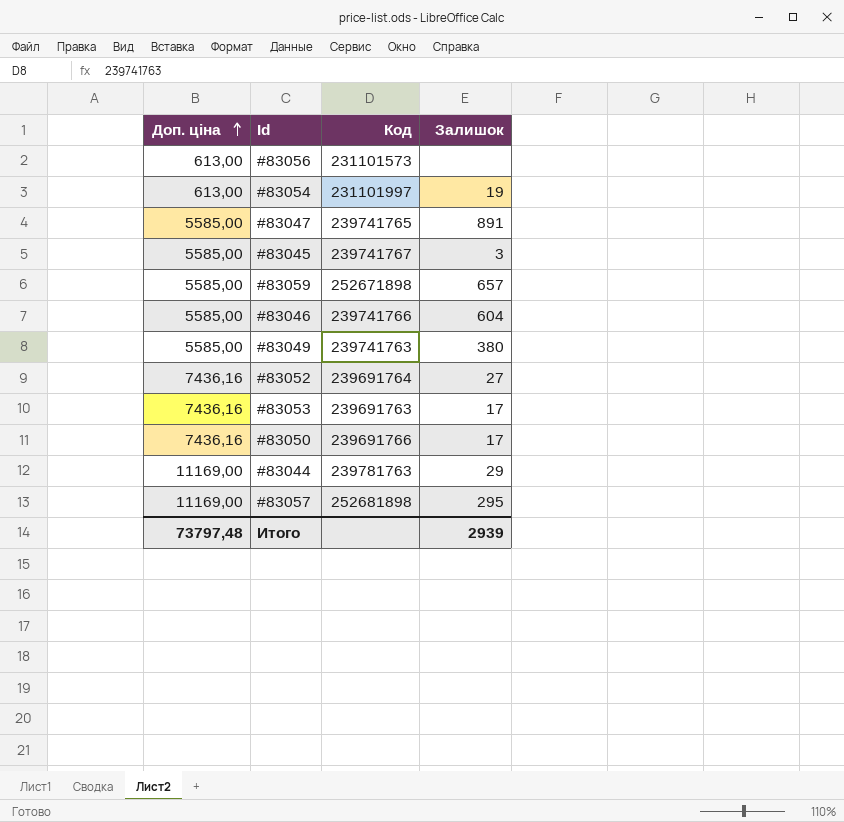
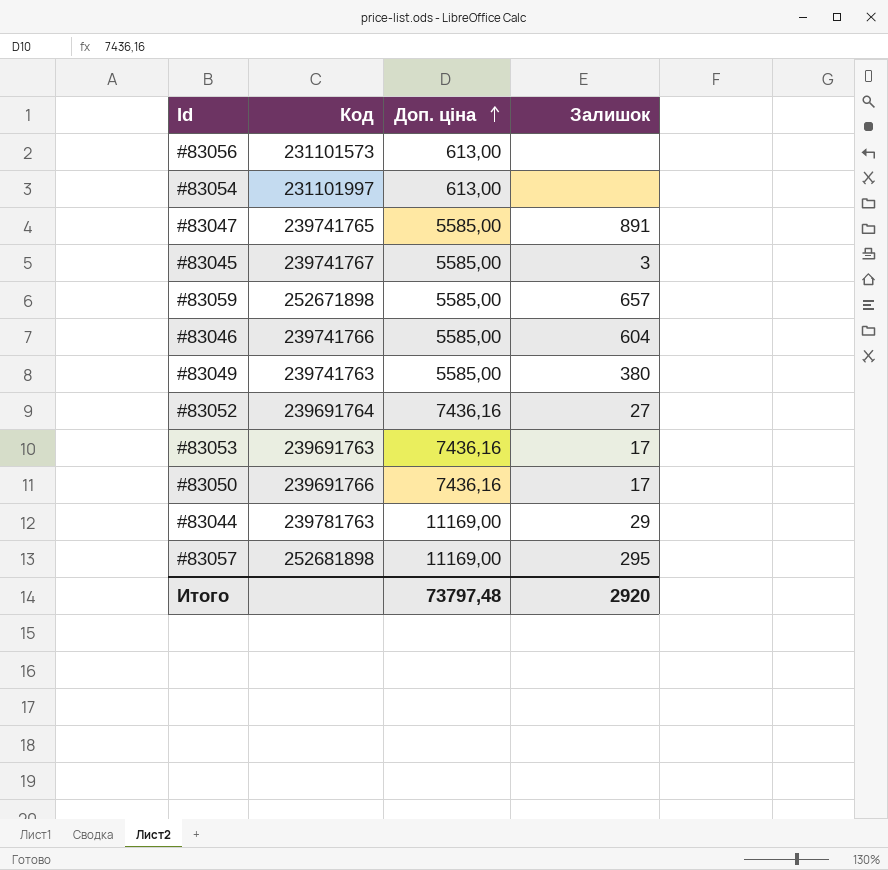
column Доп. ціна | position: 1 -> 3
#83054 | Залишок: 19 -> none
Итого | Залишок: 2939 -> 2920

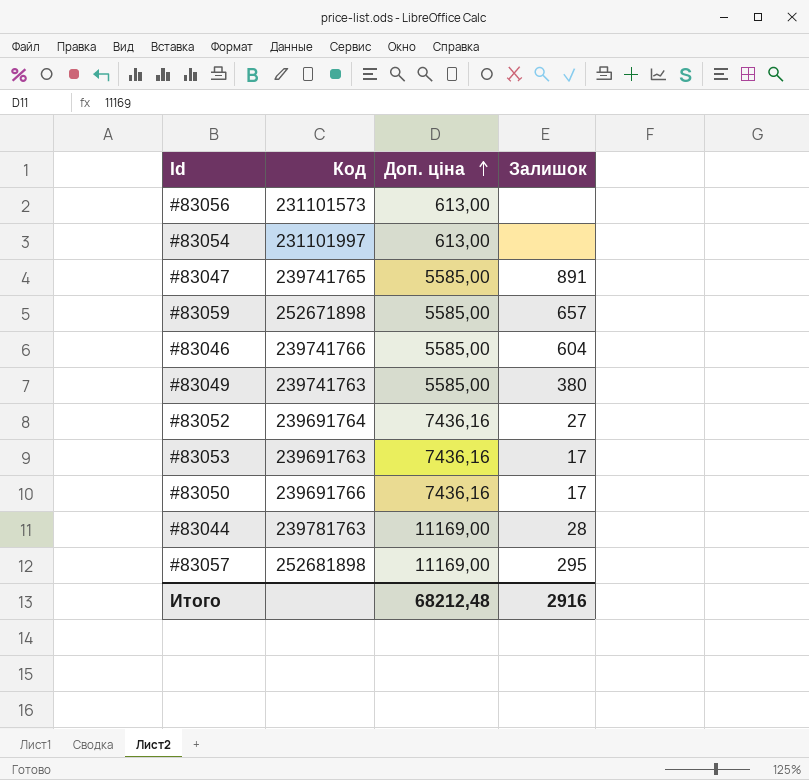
row #83045: 239741767 | 5585,00 | 3 -> none
#83044 | Залишок: 29 -> 28
Итого | Доп. ціна: 73797,48 -> 68212,48
Итого | Залишок: 2920 -> 2916

